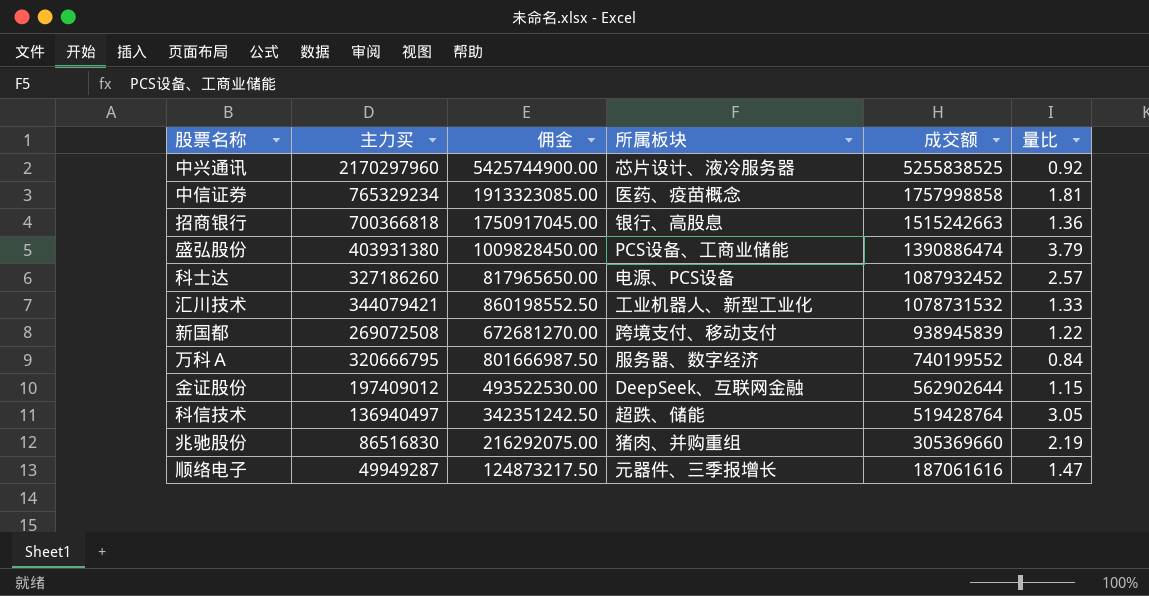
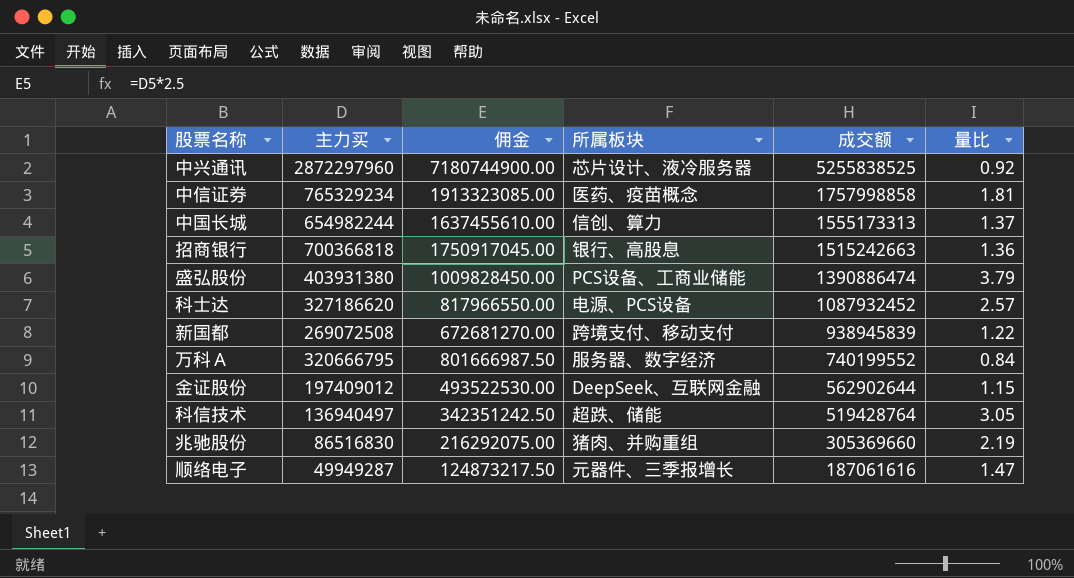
row 汇川技术: 344079421 | 860198552.50 | 工业机器人、新型工业化 | 1078731532 | 1.33 -> none
中兴通讯 | 主力买: 2170297960 -> 2872297960
中兴通讯 | 佣金: 5425744900.00 -> 7180744900.00
row 中国长城: none -> 654982244 | 1637455610.00 | 信创、算力 | 1555173313 | 1.37
科士达 | 主力买: 327186260 -> 327186620
科士达 | 佣金: 817965650.00 -> 817966550.00

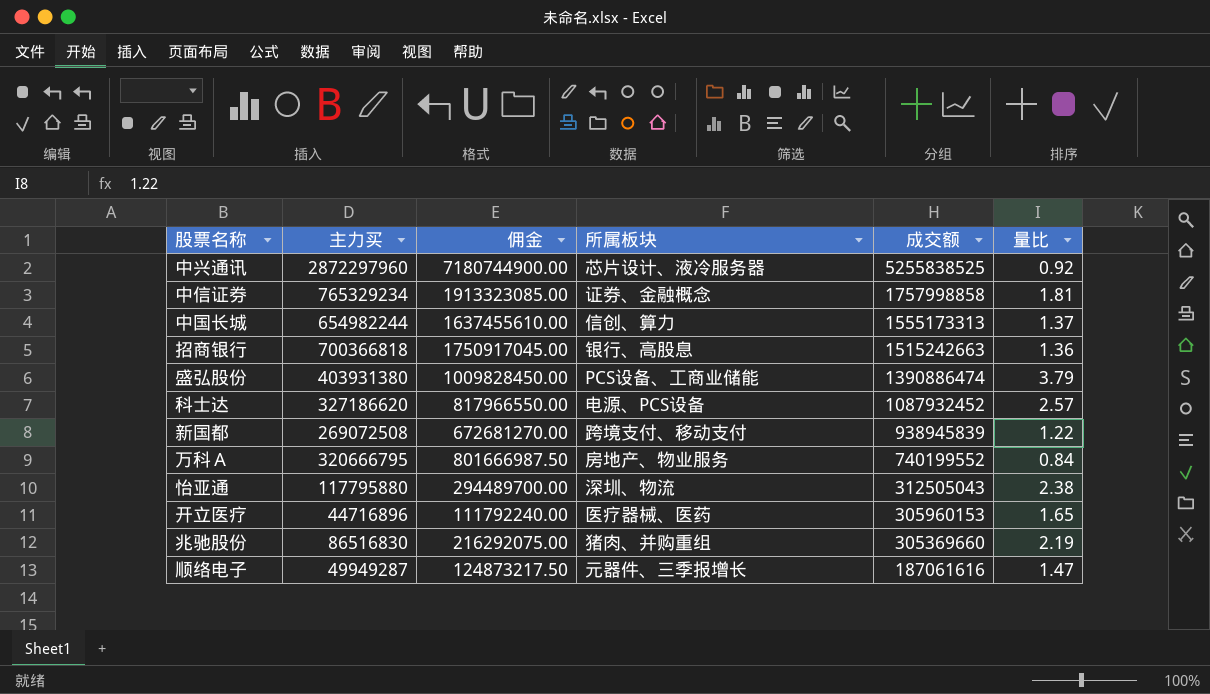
row 金证股份: 197409012 | 493522530.00 | DeepSeek、互联网金融 | 562902644 | 1.15 -> none
row 科信技术: 136940497 | 342351242.50 | 超跌、储能 | 519428764 | 3.05 -> none
中信证券 | 所属板块: 医药、疫苗概念 -> 证券、金融概念
万科Ａ | 所属板块: 服务器、数字经济 -> 房地产、物业服务
row 怡亚通: none -> 117795880 | 294489700.00 | 深圳、物流 | 312505043 | 2.38
row 开立医疗: none -> 44716896 | 111792240.00 | 医疗器械、医药 | 305960153 | 1.65

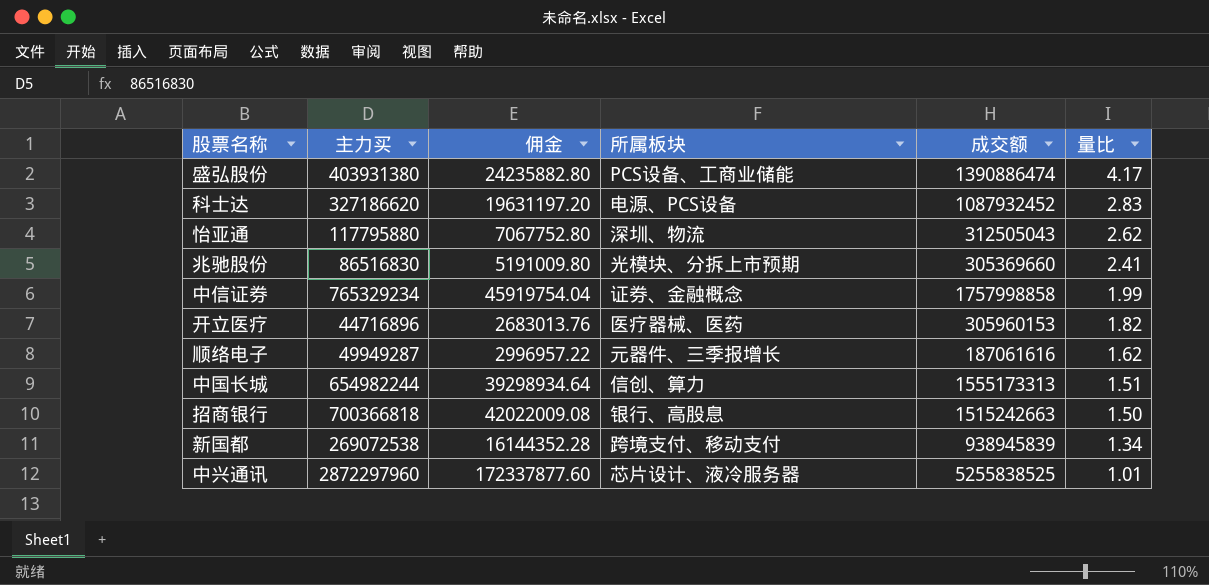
row order: 成交额 descending -> 量比 descending
column 佣金 | formula: [主力买] * 2.5 -> [主力买] * 0.06
row 万科Ａ: 320666795 | 801666987.50 | 房地产、物业服务 | 740199552 | 0.84 -> none
盛弘股份 | 量比: 3.79 -> 4.17
科士达 | 量比: 2.57 -> 2.83
怡亚通 | 量比: 2.38 -> 2.62
兆驰股份 | 所属板块: 猪肉、并购重组 -> 光模块、分拆上市预期
兆驰股份 | 量比: 2.19 -> 2.41
中信证券 | 量比: 1.81 -> 1.99
开立医疗 | 量比: 1.65 -> 1.82
顺络电子 | 量比: 1.47 -> 1.62
中国长城 | 量比: 1.37 -> 1.51
招商银行 | 量比: 1.36 -> 1.50
新国都 | 主力买: 269072508 -> 269072538
新国都 | 量比: 1.22 -> 1.34
中兴通讯 | 量比: 0.92 -> 1.01

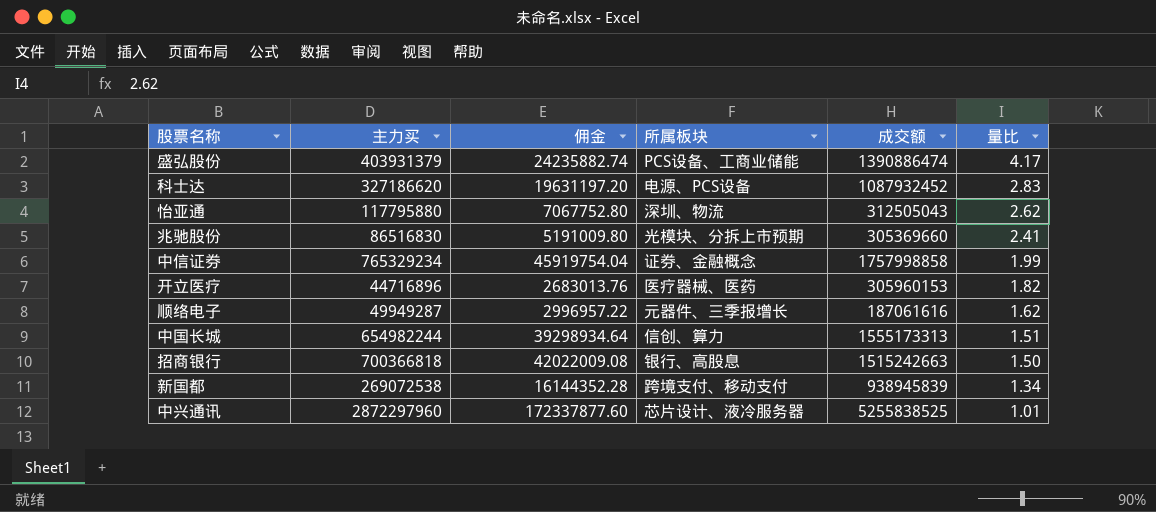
盛弘股份 | 主力买: 403931380 -> 403931379
盛弘股份 | 佣金: 24235882.80 -> 24235882.74

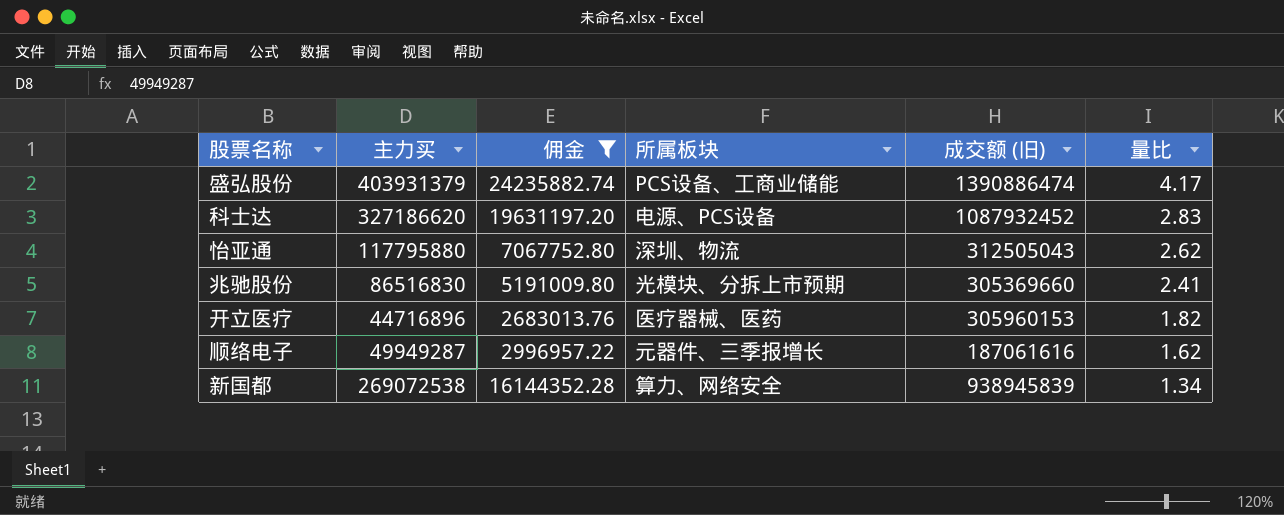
filter: none -> 佣金 <= 24235882.74
column name: 成交额 -> 成交额 (旧)
新国都 | 所属板块: 跨境支付、移动支付 -> 算力、网络安全

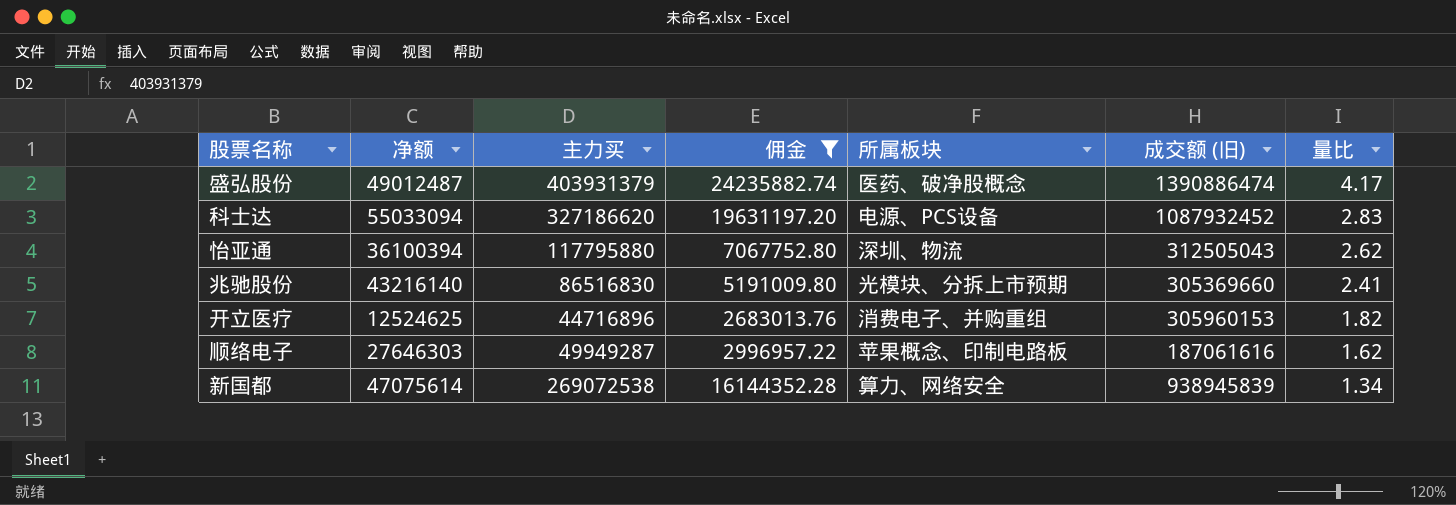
column 净额 | position: none -> 2
盛弘股份 | 所属板块: PCS设备、工商业储能 -> 医药、破净股概念
开立医疗 | 所属板块: 医疗器械、医药 -> 消费电子、并购重组
顺络电子 | 所属板块: 元器件、三季报增长 -> 苹果概念、印制电路板

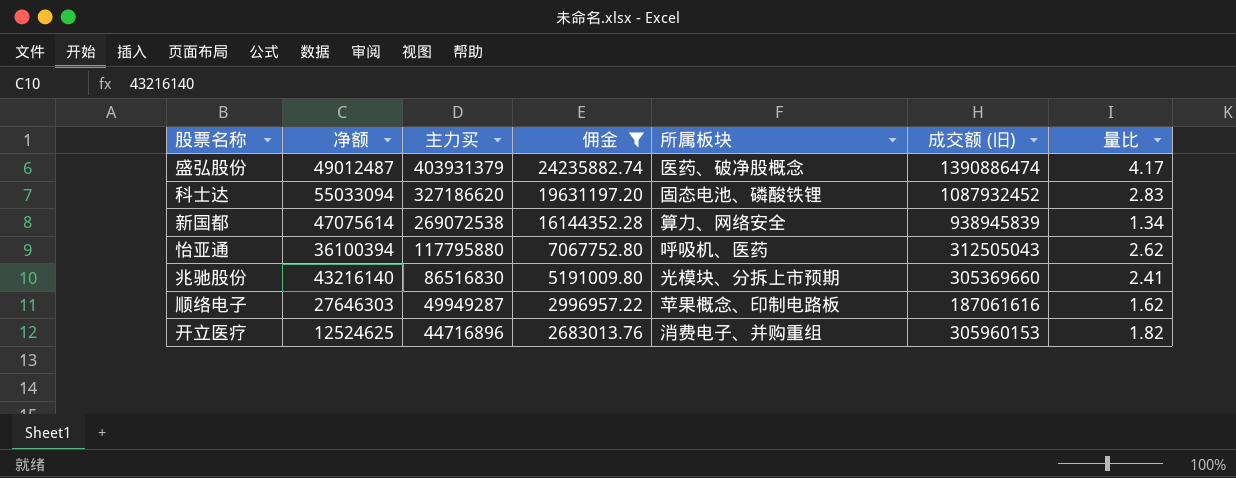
row order: 量比 descending -> 主力买 descending
科士达 | 所属板块: 电源、PCS设备 -> 固态电池、磷酸铁锂
怡亚通 | 所属板块: 深圳、物流 -> 呼吸机、医药

